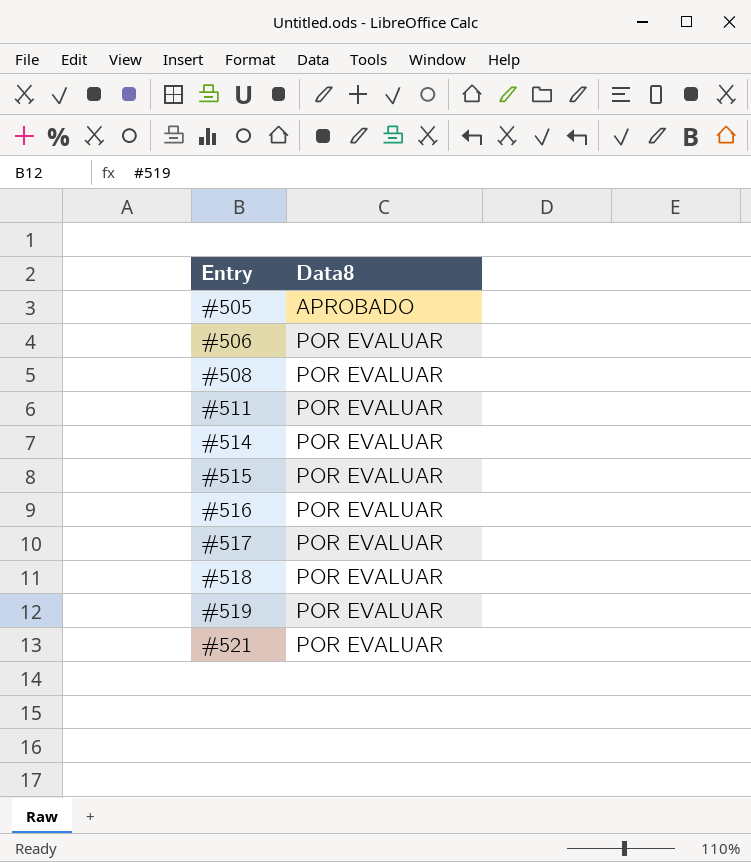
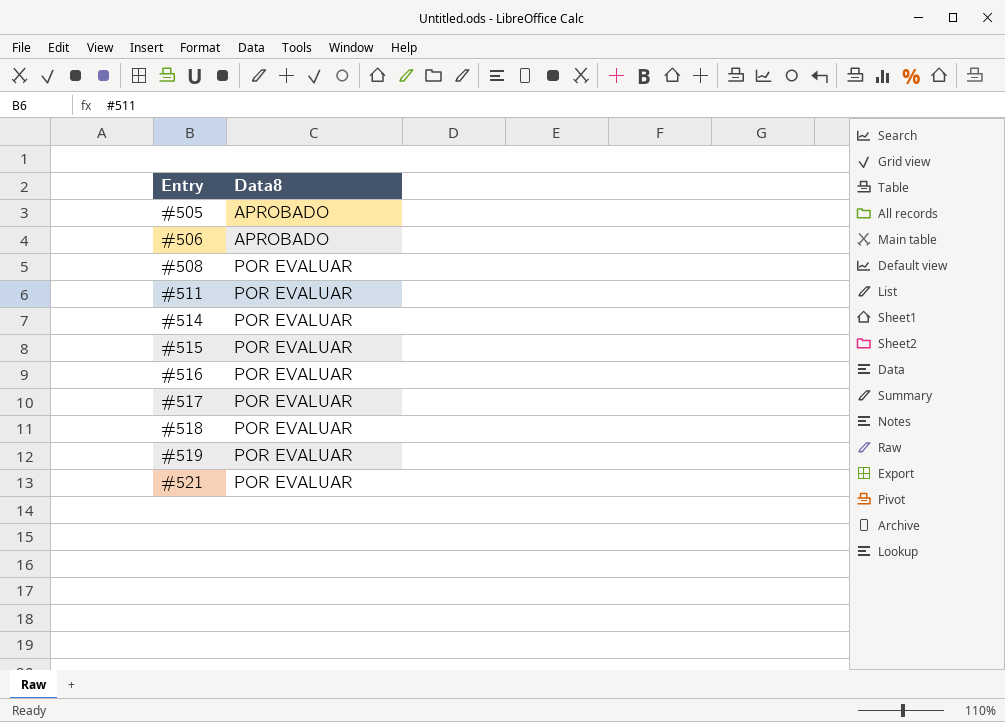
#506 | Data8: POR EVALUAR -> APROBADO

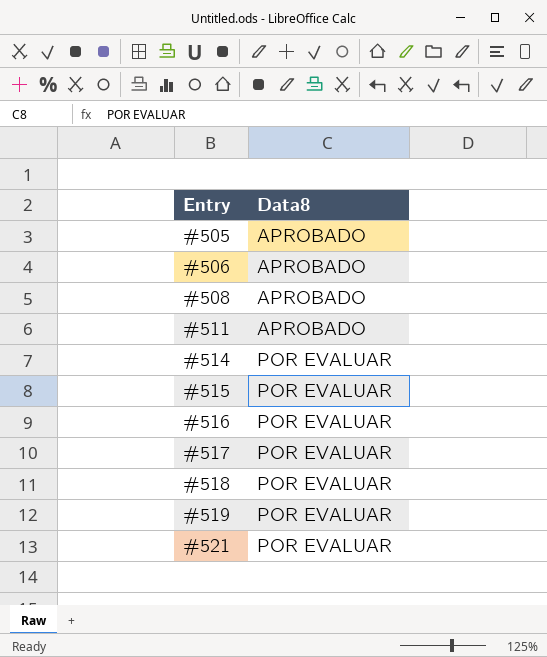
#508 | Data8: POR EVALUAR -> APROBADO
#511 | Data8: POR EVALUAR -> APROBADO

